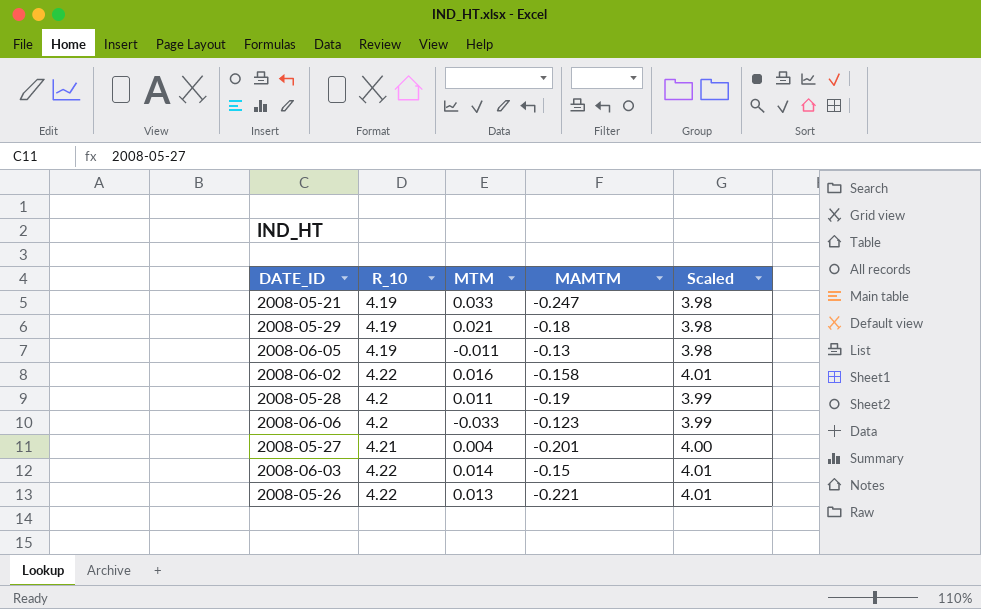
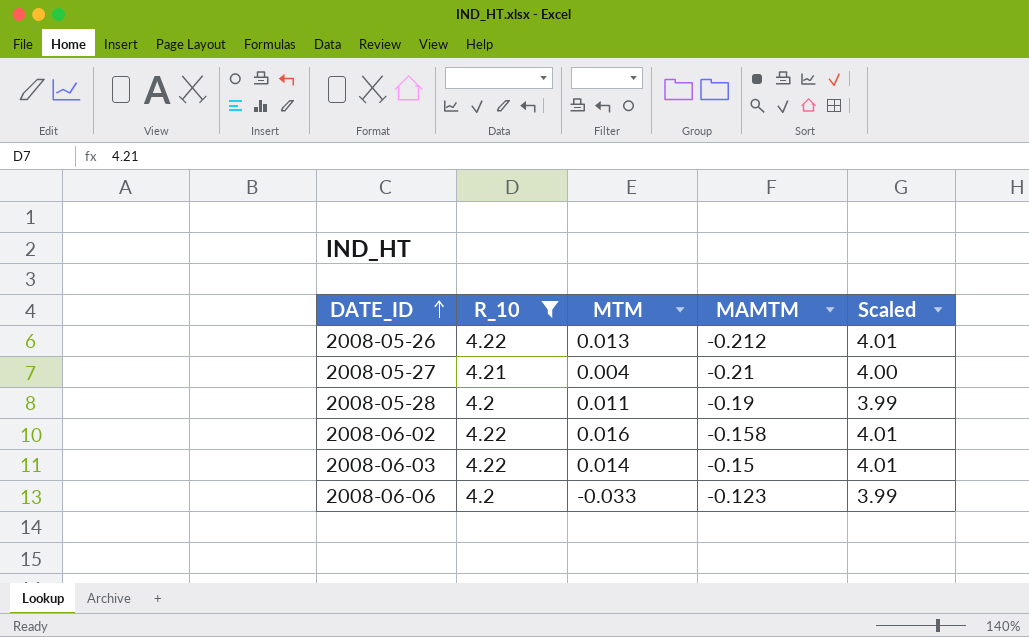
filter: none -> R_10 != 4.19
row order: none -> DATE_ID ascending
2008-05-26 | MAMTM: -0.221 -> -0.212
2008-05-27 | MAMTM: -0.201 -> -0.21

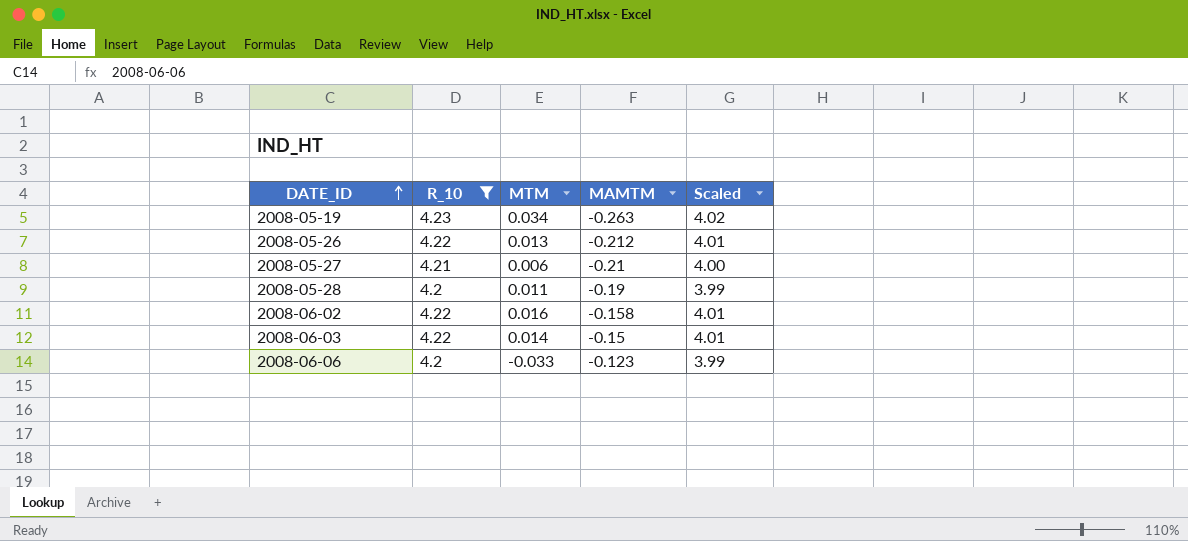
row 2008-05-19: none -> 4.23 | 0.034 | -0.263 | 4.02
2008-05-27 | MTM: 0.004 -> 0.006

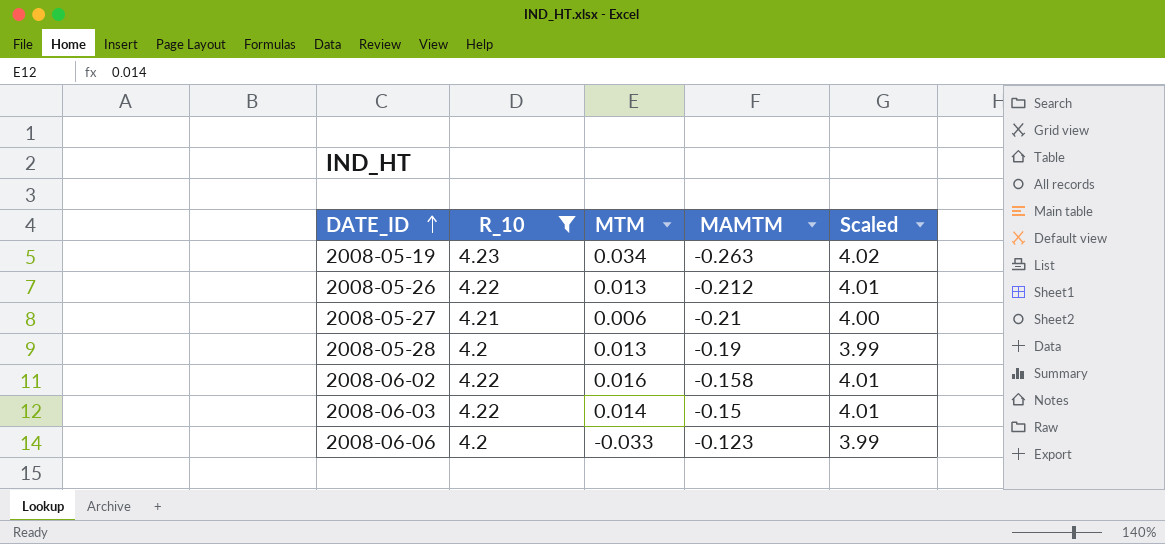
2008-05-28 | MTM: 0.011 -> 0.013

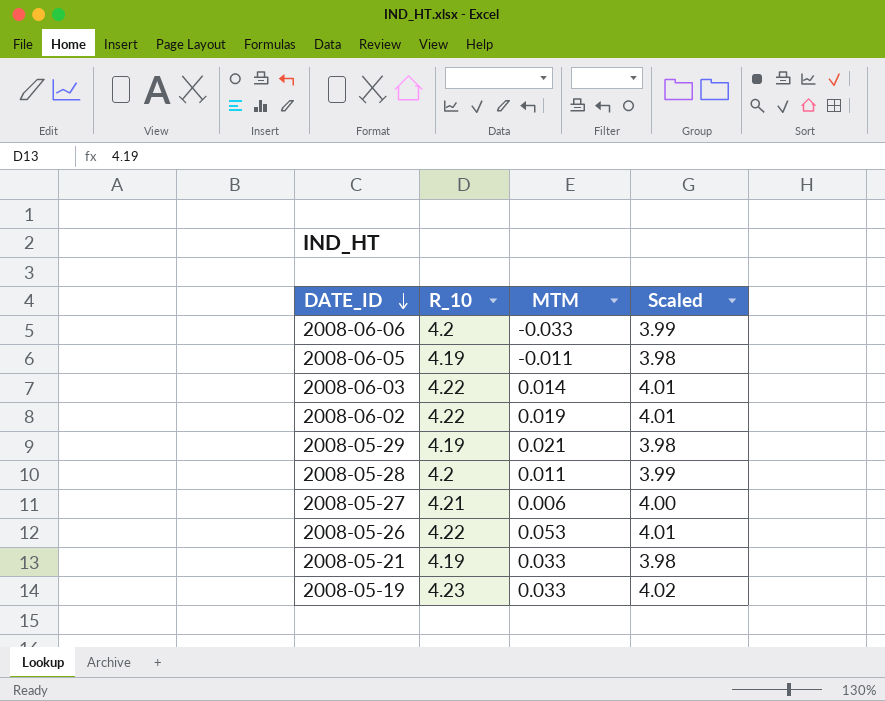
filter: R_10 != 4.19 -> none
row order: DATE_ID ascending -> DATE_ID descending
column MAMTM | position: 4 -> none
2008-06-02 | MTM: 0.016 -> 0.019
2008-05-28 | MTM: 0.013 -> 0.011
2008-05-26 | MTM: 0.013 -> 0.053
2008-05-19 | MTM: 0.034 -> 0.033

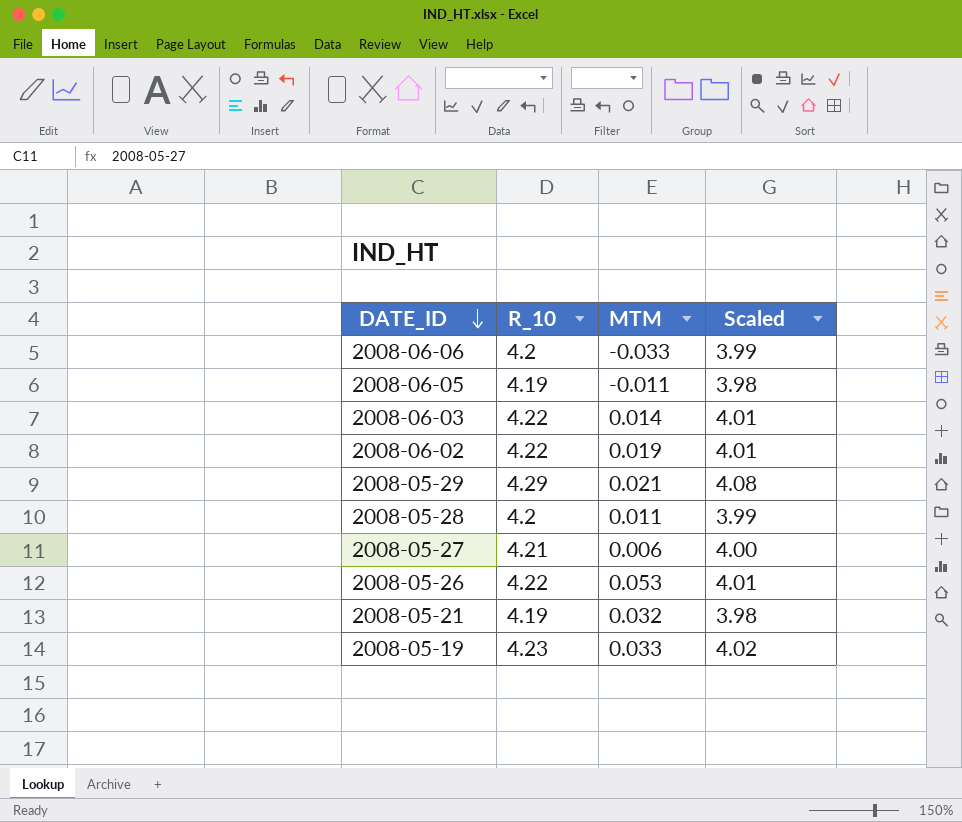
2008-05-29 | R_10: 4.19 -> 4.29
2008-05-29 | Scaled: 3.98 -> 4.08
2008-05-21 | MTM: 0.033 -> 0.032

